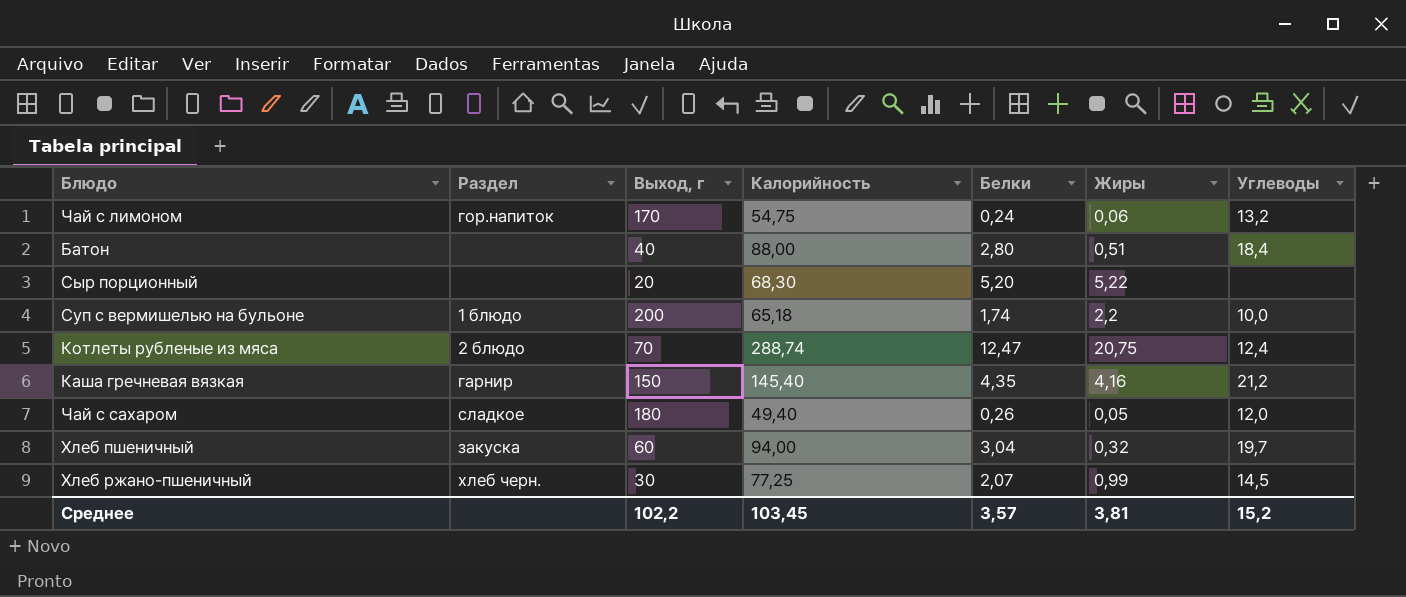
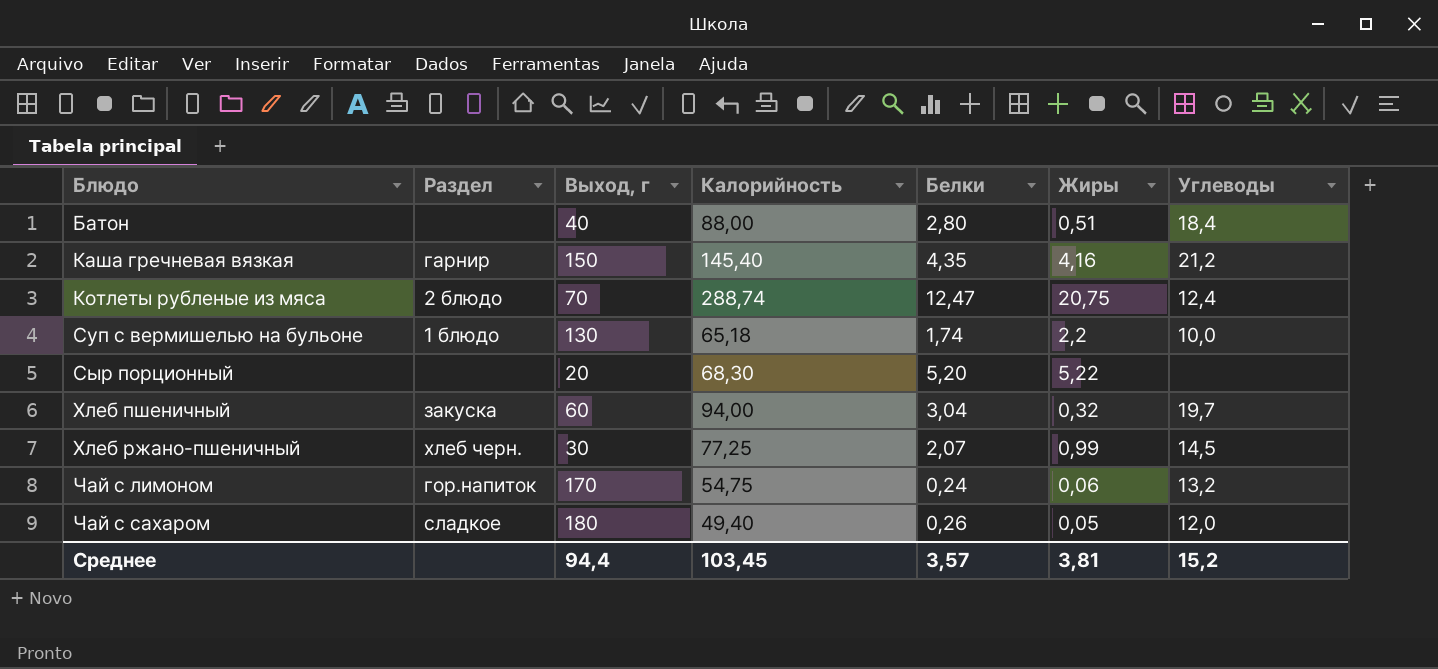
row order: none -> Блюдо ascending
Суп с вермишелью на бульоне | Выход, г: 200 -> 130
Среднее | Выход, г: 102,2 -> 94,4

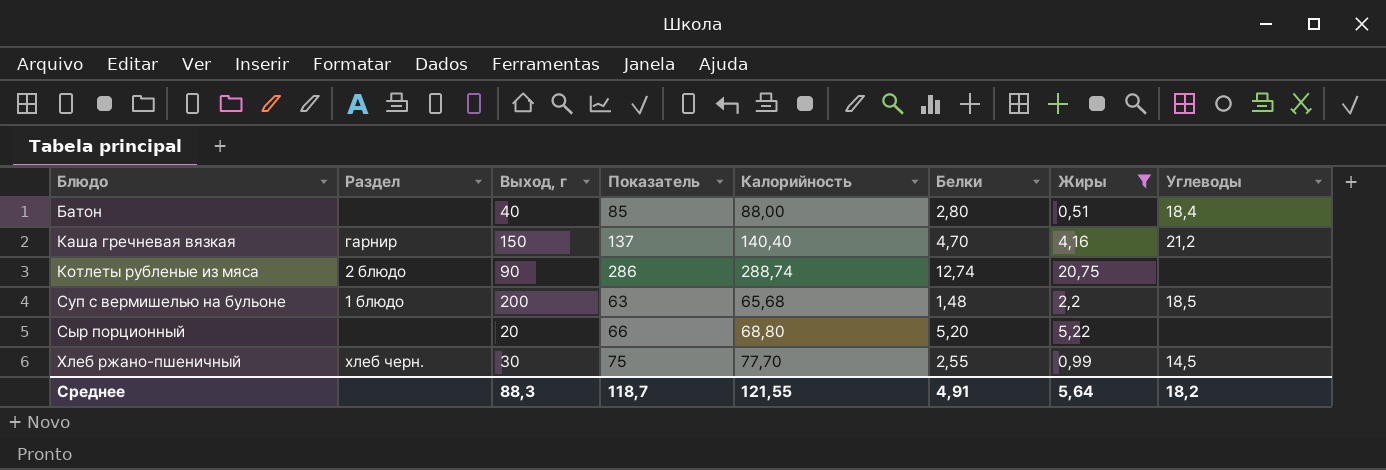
filter: none -> Жиры >= 0,51
column Показатель | formula: none -> [Калорийность] - 3
Каша гречневая вязкая | Калорийность: 145,40 -> 140,40
Каша гречневая вязкая | Белки: 4,35 -> 4,70
Котлеты рубленые из мяса | Выход, г: 70 -> 90
Котлеты рубленые из мяса | Белки: 12,47 -> 12,74
Котлеты рубленые из мяса | Углеводы: 12,4 -> none
Суп с вермишелью на бульоне | Выход, г: 130 -> 200
Суп с вермишелью на бульоне | Калорийность: 65,18 -> 65,68
Суп с вермишелью на бульоне | Белки: 1,74 -> 1,48
Суп с вермишелью на бульоне | Углеводы: 10,0 -> 18,5
Сыр порционный | Калорийность: 68,30 -> 68,80
Хлеб ржано-пшеничный | Калорийность: 77,25 -> 77,70
Хлеб ржано-пшеничный | Белки: 2,07 -> 2,55
Среднее | Выход, г: 94,4 -> 88,3
Среднее | Калорийность: 103,45 -> 121,55
Среднее | Белки: 3,57 -> 4,91
Среднее | Жиры: 3,81 -> 5,64
Среднее | Углеводы: 15,2 -> 18,2

